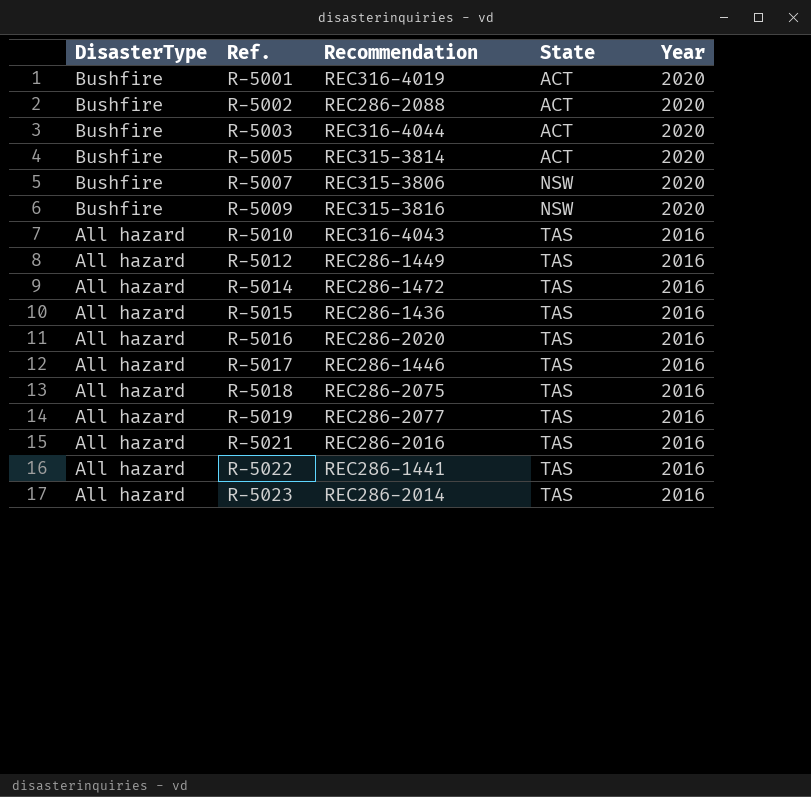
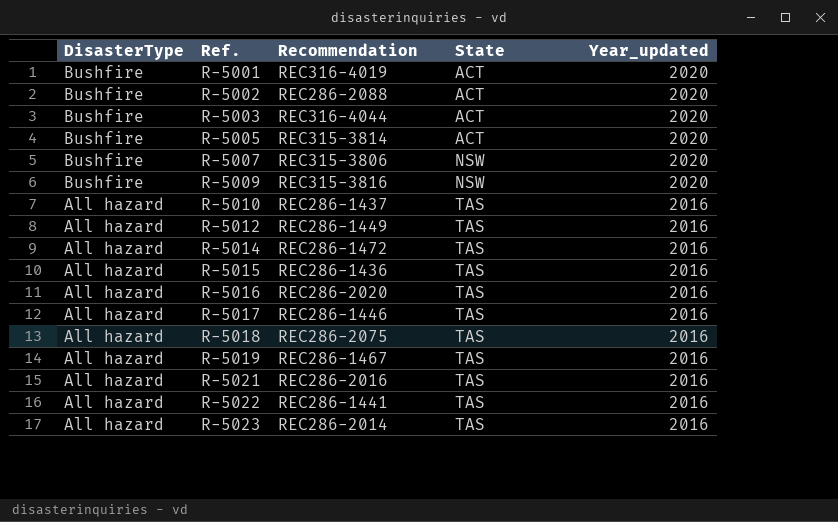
column name: Year -> Year_updated
R-5010 | Recommendation: REC316-4043 -> REC286-1437
R-5019 | Recommendation: REC286-2077 -> REC286-1467

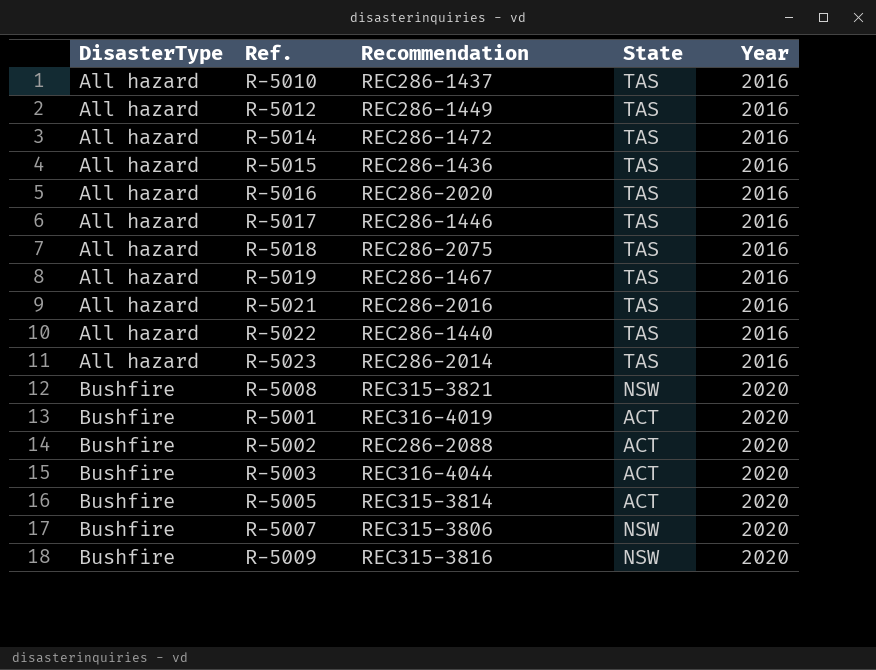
row order: DisasterType descending -> DisasterType ascending
column name: Year_updated -> Year
R-5022 | Recommendation: REC286-1441 -> REC286-1440
row R-5008: none -> Bushfire | REC315-3821 | NSW | 2020

